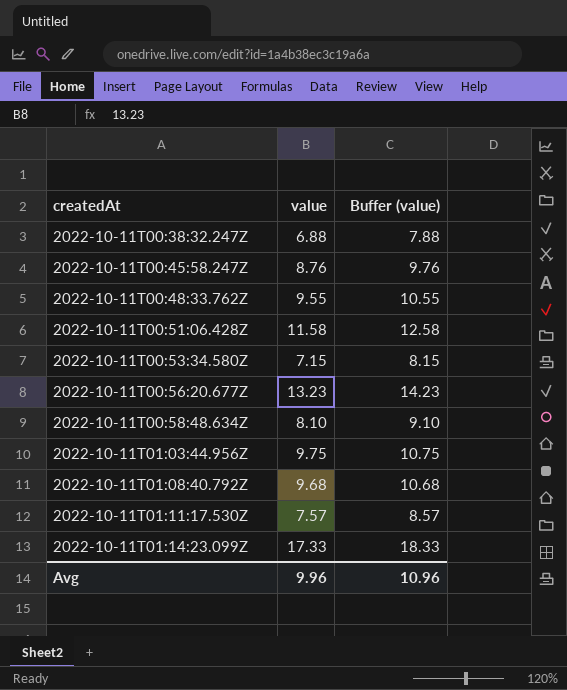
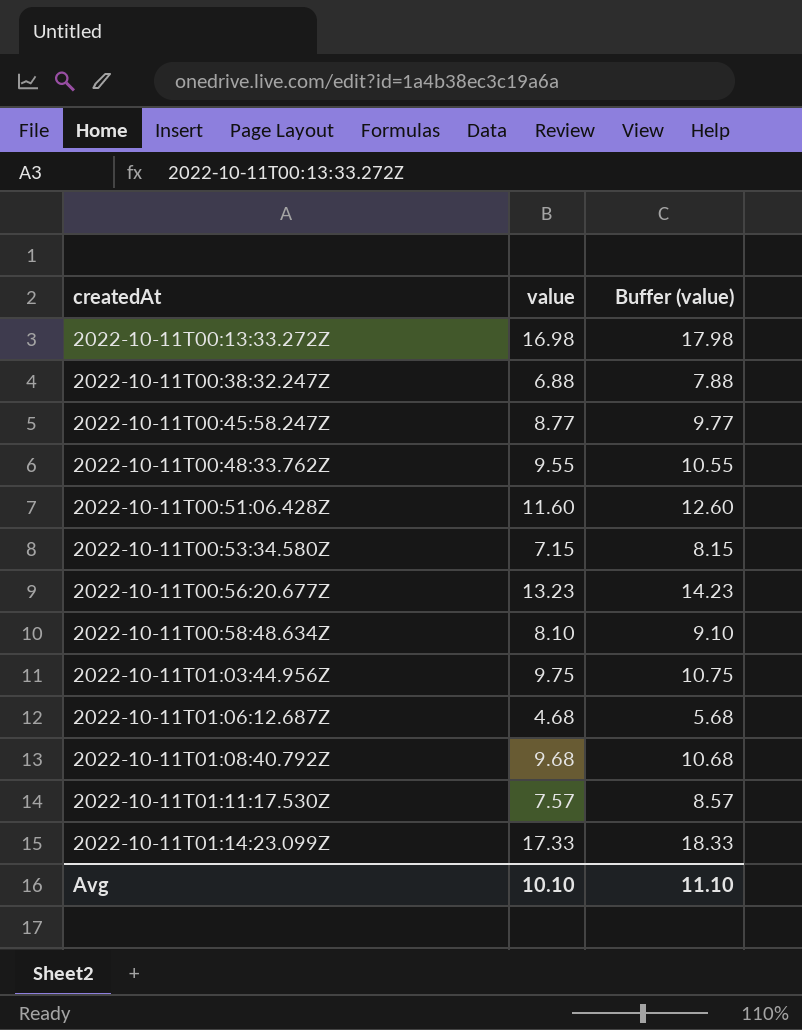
row 2022-10-11T00:13:33.272Z: none -> 16.98 | 17.98
2022-10-11T00:45:58.247Z | value: 8.76 -> 8.77
2022-10-11T00:45:58.247Z | Buffer (value): 9.76 -> 9.77
2022-10-11T00:51:06.428Z | value: 11.58 -> 11.60
2022-10-11T00:51:06.428Z | Buffer (value): 12.58 -> 12.60
row 2022-10-11T01:06:12.687Z: none -> 4.68 | 5.68
Avg | value: 9.96 -> 10.10
Avg | Buffer (value): 10.96 -> 11.10

